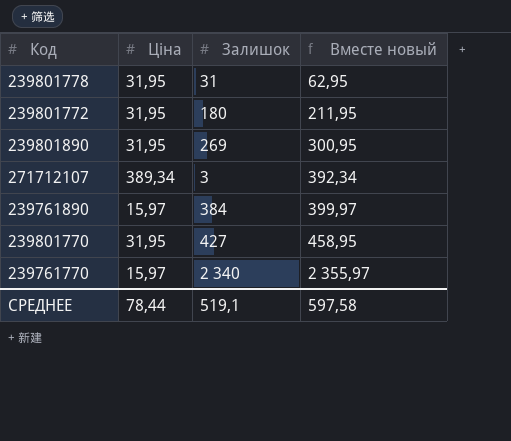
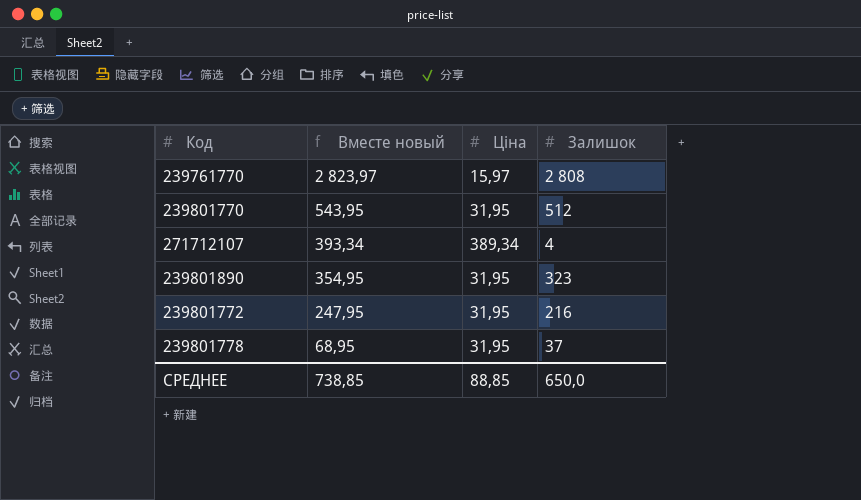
row order: Вместе новый ascending -> Вместе новый descending
column Вместе новый | position: 4 -> 2
row 239761890: 15,97 | 384 | 399,97 -> none
239761770 | Вместе новый: 2 355,97 -> 2 823,97
239761770 | Залишок: 2 340 -> 2 808
239801770 | Вместе новый: 458,95 -> 543,95
239801770 | Залишок: 427 -> 512
271712107 | Вместе новый: 392,34 -> 393,34
271712107 | Залишок: 3 -> 4
239801890 | Вместе новый: 300,95 -> 354,95
239801890 | Залишок: 269 -> 323
239801772 | Вместе новый: 211,95 -> 247,95
239801772 | Залишок: 180 -> 216
239801778 | Вместе новый: 62,95 -> 68,95
239801778 | Залишок: 31 -> 37
СРЕДНЕЕ | Вместе новый: 597,58 -> 738,85
СРЕДНЕЕ | Ціна: 78,44 -> 88,85
СРЕДНЕЕ | Залишок: 519,1 -> 650,0

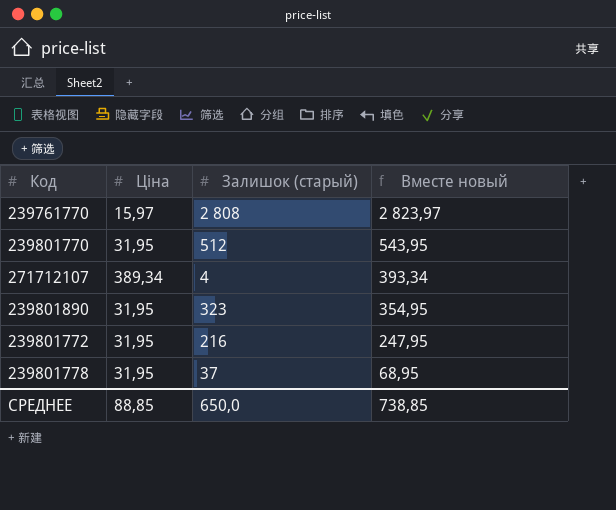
column name: Залишок -> Залишок (старый)
column Вместе новый | position: 2 -> 4

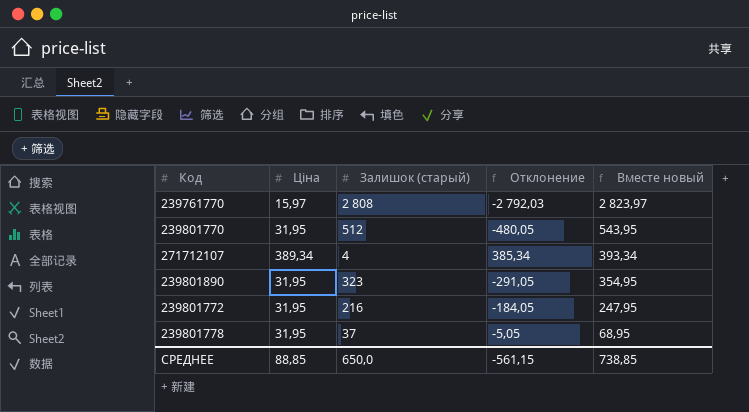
column Отклонение | formula: none -> [Ціна] - [Залишок (старый)]

